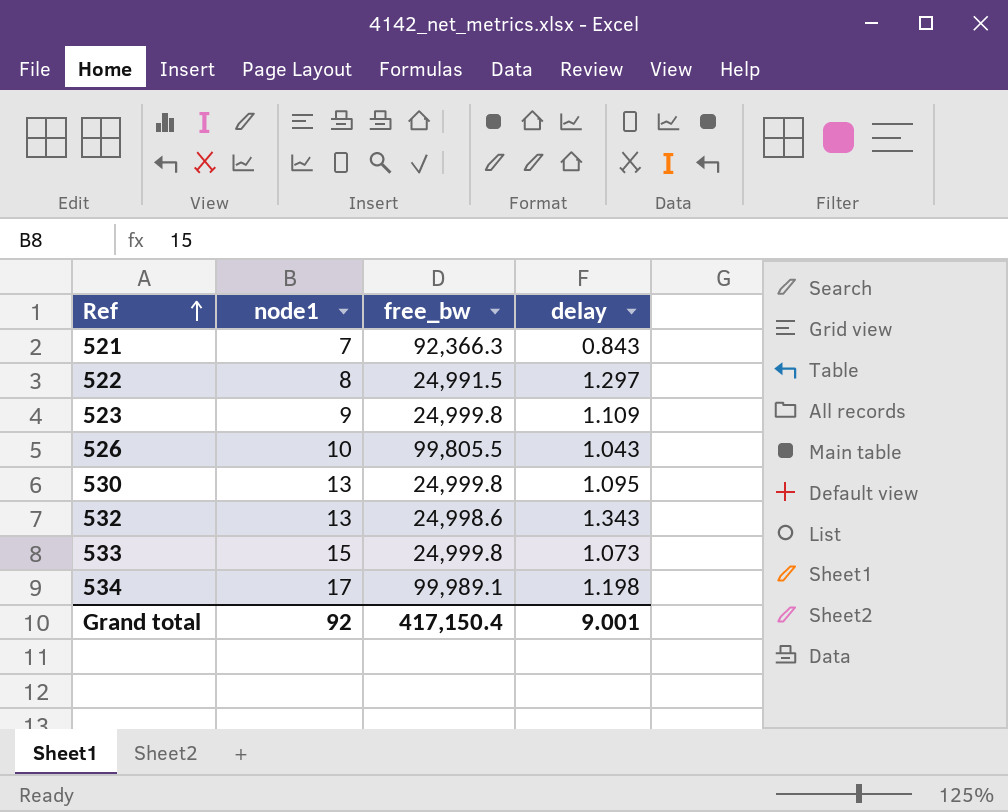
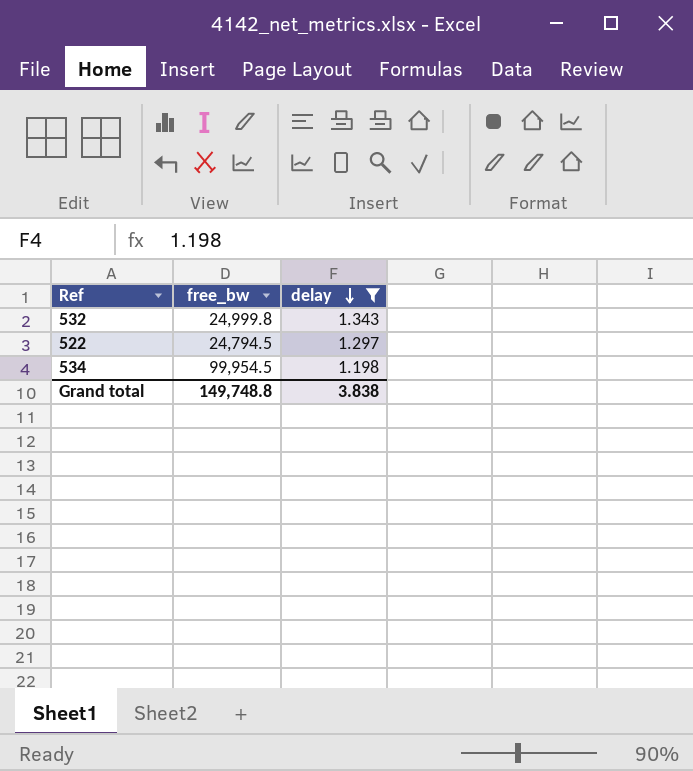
filter: none -> delay >= 1.198
row order: Ref ascending -> delay descending
column node1 | position: 2 -> none
532 | free_bw: 24,998.6 -> 24,999.8
522 | free_bw: 24,991.5 -> 24,794.5
534 | free_bw: 99,989.1 -> 99,954.5
Grand total | free_bw: 417,150.4 -> 149,748.8
Grand total | delay: 9.001 -> 3.838

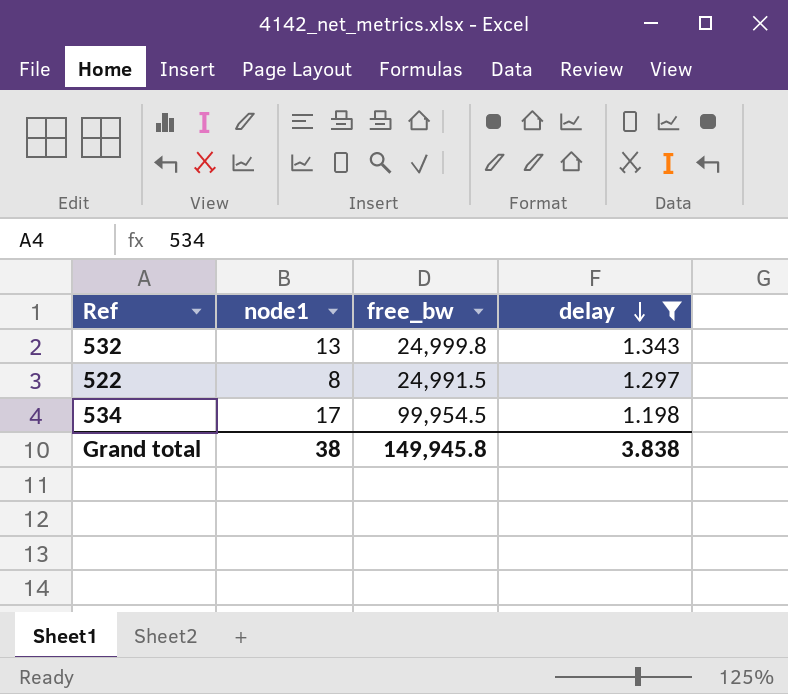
column node1 | position: none -> 2
522 | free_bw: 24,794.5 -> 24,991.5
Grand total | free_bw: 149,748.8 -> 149,945.8

